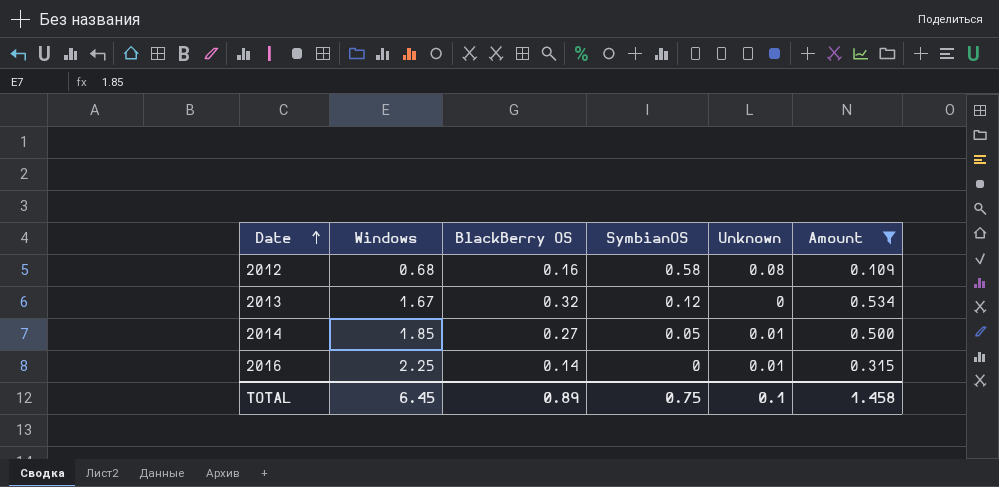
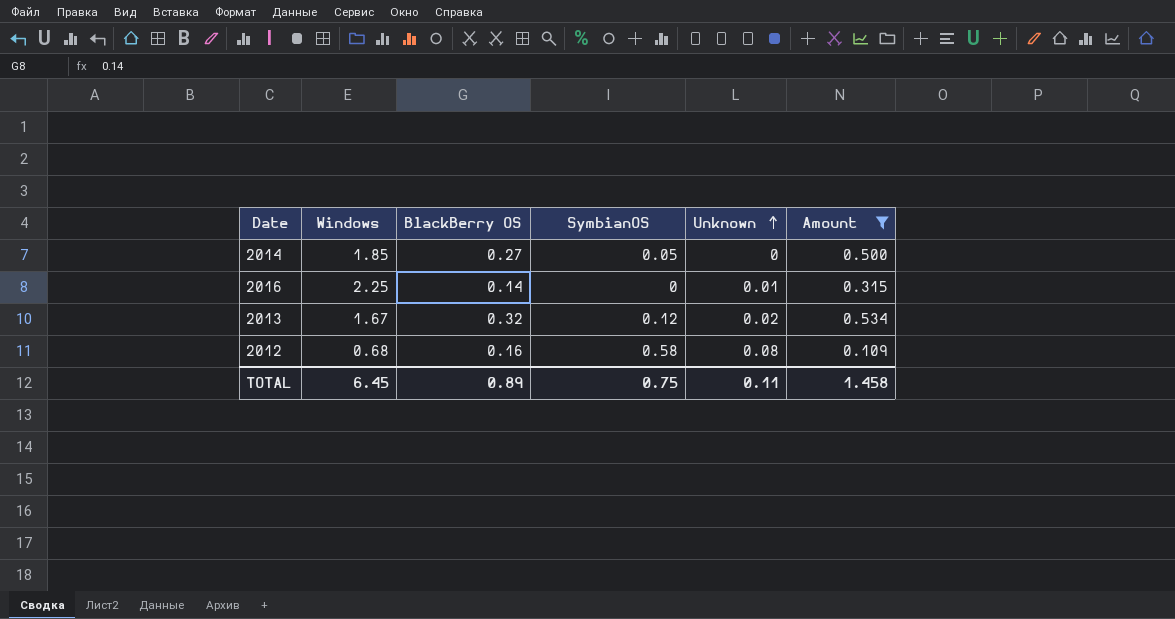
row order: Date ascending -> Unknown ascending
2014 | Unknown: 0.01 -> 0
2013 | Unknown: 0 -> 0.02
TOTAL | Unknown: 0.1 -> 0.11

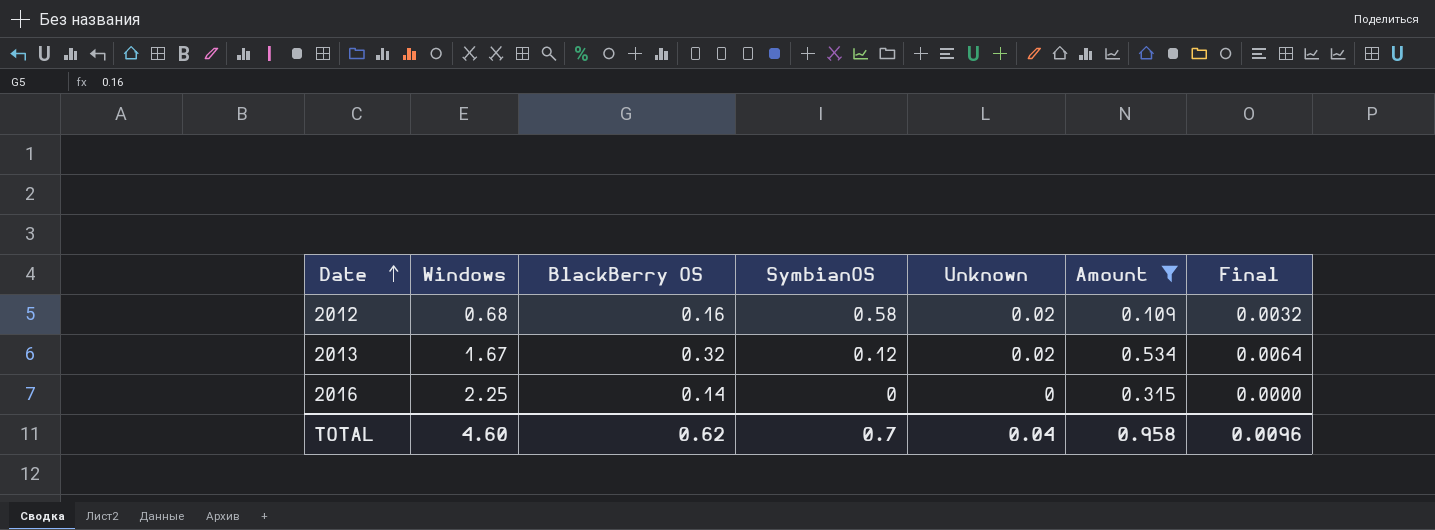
row order: Unknown ascending -> Date ascending
column Final | formula: none -> [BlackBerry OS] * [Unknown]
row 2014: 1.85 | 0.27 | 0.05 | 0 | 0.500 -> none
2012 | Unknown: 0.08 -> 0.02
2016 | Unknown: 0.01 -> 0
TOTAL | Windows: 6.45 -> 4.60
TOTAL | BlackBerry OS: 0.89 -> 0.62
TOTAL | SymbianOS: 0.75 -> 0.7
TOTAL | Unknown: 0.11 -> 0.04
TOTAL | Amount: 1.458 -> 0.958

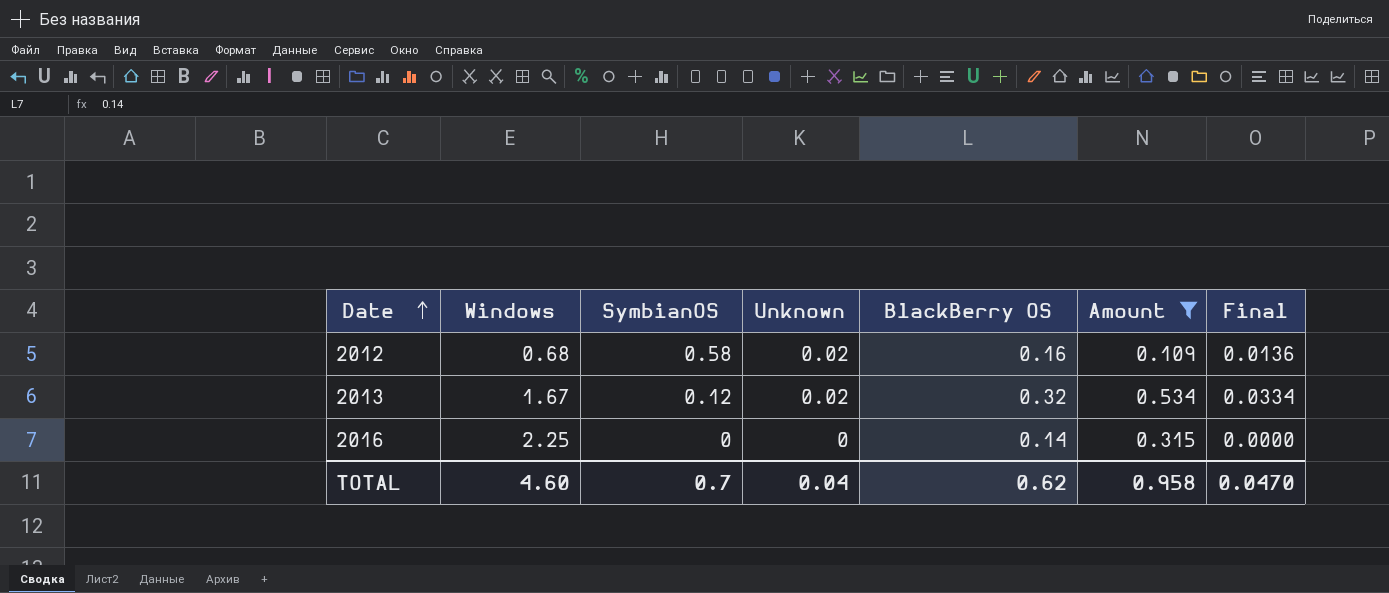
column BlackBerry OS | position: 3 -> 5
column Final | formula: [BlackBerry OS] * [Unknown] -> [Windows] * [Unknown]
TOTAL | Final: 0.0096 -> 0.0470

